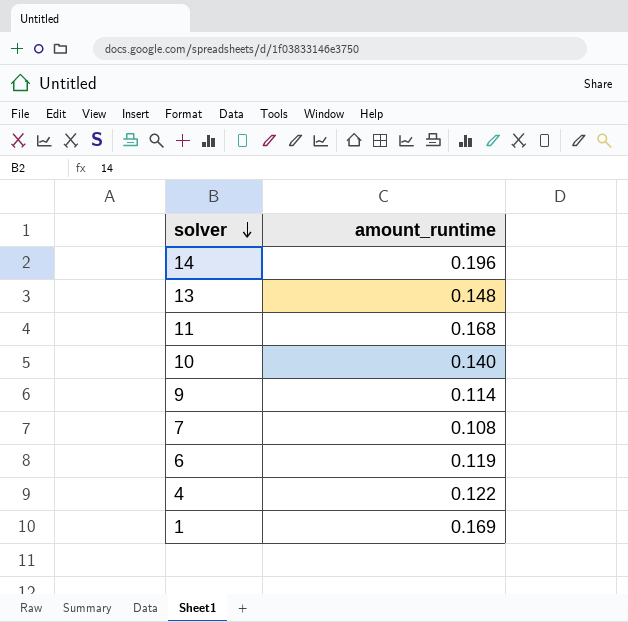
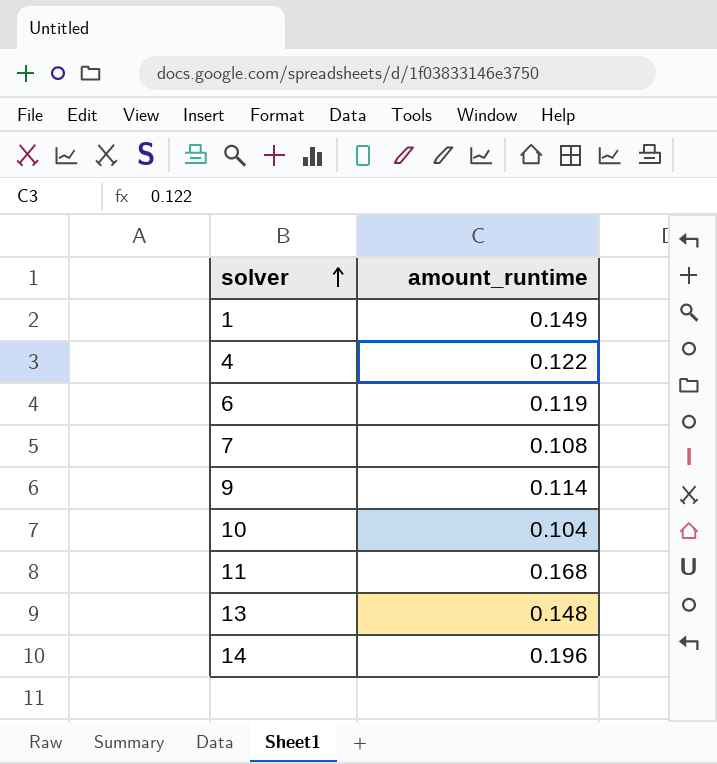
row order: solver descending -> solver ascending
1 | amount_runtime: 0.169 -> 0.149
10 | amount_runtime: 0.140 -> 0.104

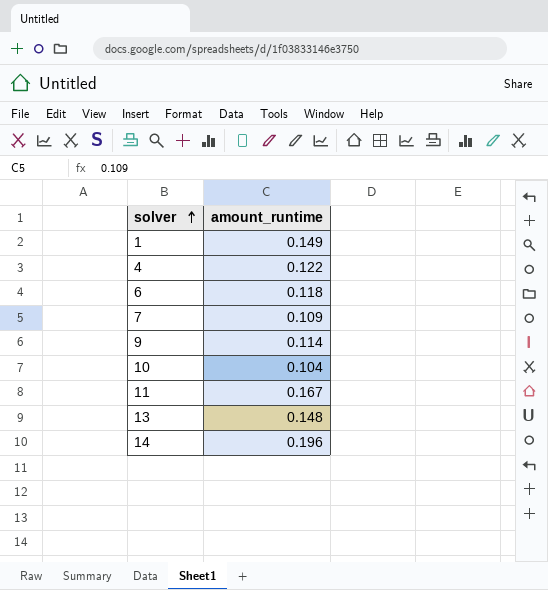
6 | amount_runtime: 0.119 -> 0.118
7 | amount_runtime: 0.108 -> 0.109
11 | amount_runtime: 0.168 -> 0.167

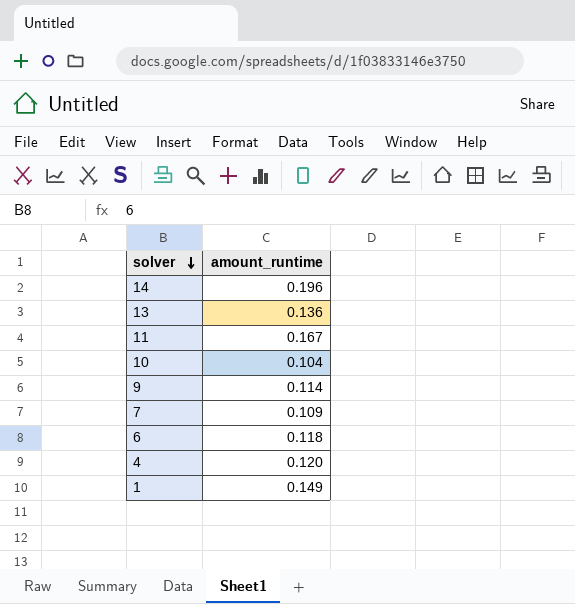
row order: solver ascending -> solver descending
13 | amount_runtime: 0.148 -> 0.136
4 | amount_runtime: 0.122 -> 0.120

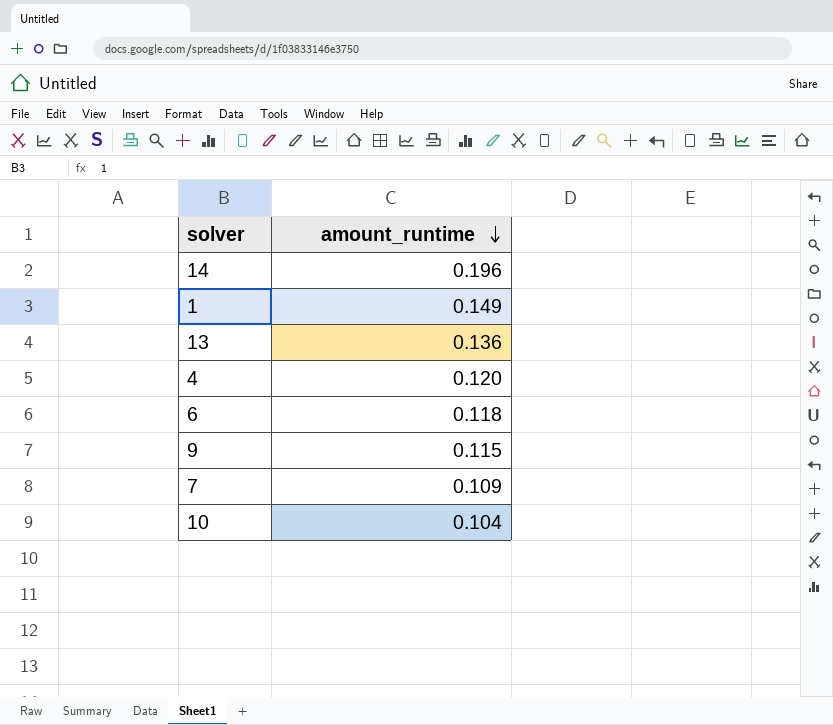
row order: solver descending -> amount_runtime descending
row 11: 0.167 -> none
9 | amount_runtime: 0.114 -> 0.115

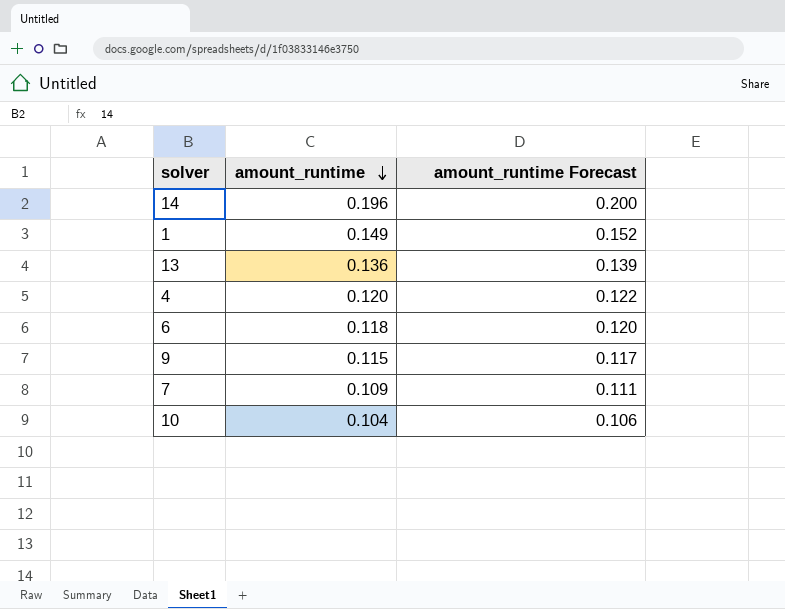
column amount_runtime Forecast | formula: none -> [amount_runtime] * 1.02

